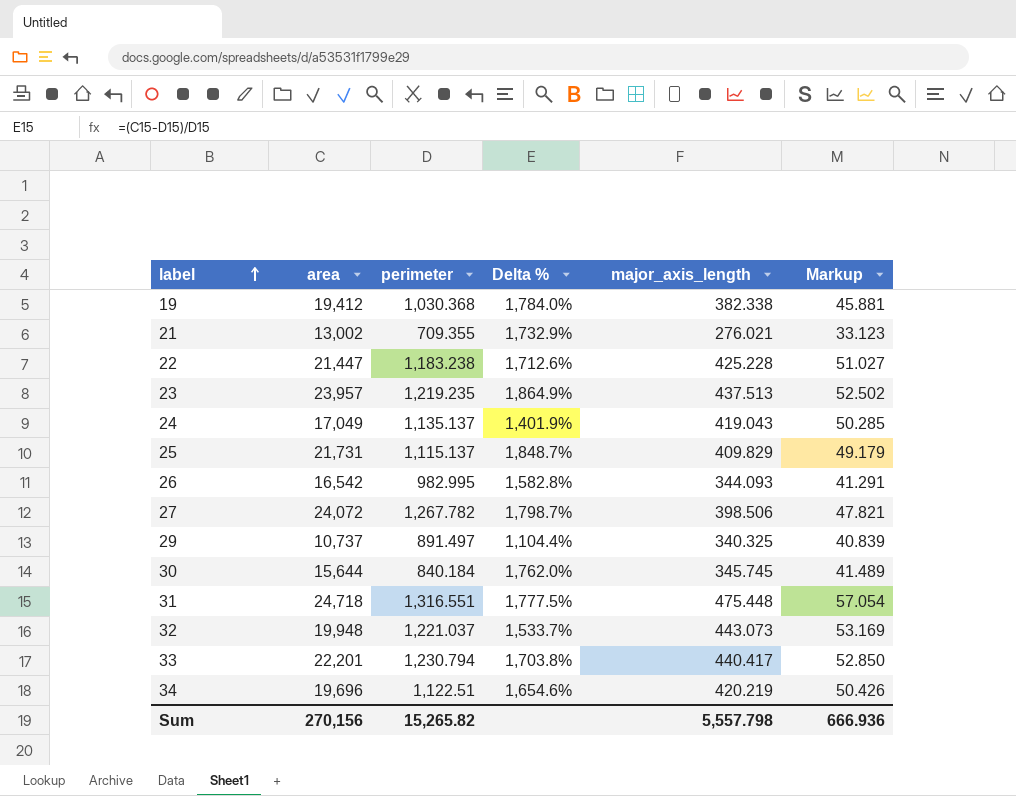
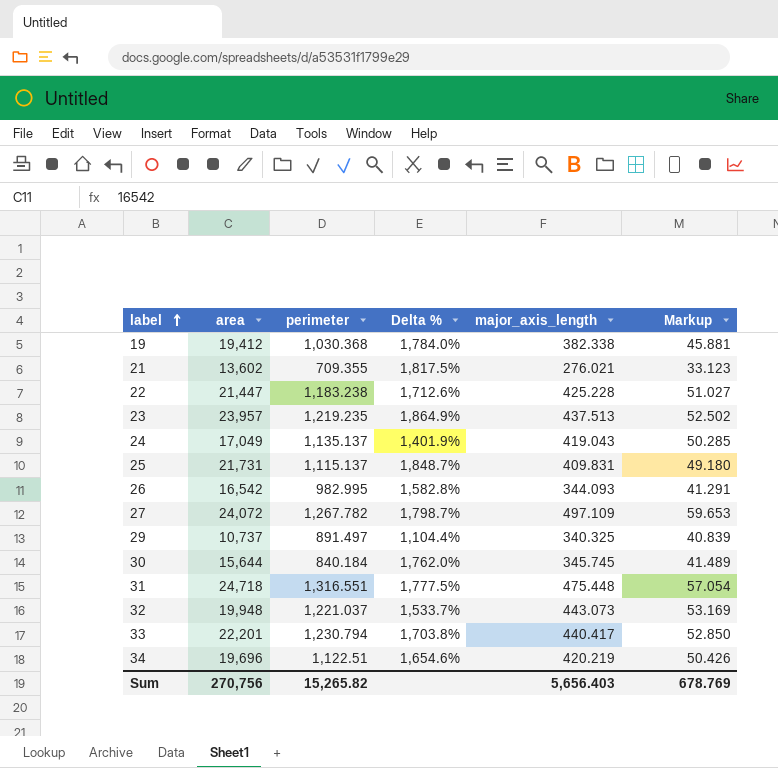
21 | area: 13,002 -> 13,602
21 | Delta %: 1,732.9% -> 1,817.5%
25 | major_axis_length: 409.829 -> 409.831
25 | Markup: 49.179 -> 49.180
27 | major_axis_length: 398.506 -> 497.109
27 | Markup: 47.821 -> 59.653
Sum | area: 270,156 -> 270,756
Sum | major_axis_length: 5,557.798 -> 5,656.403
Sum | Markup: 666.936 -> 678.769

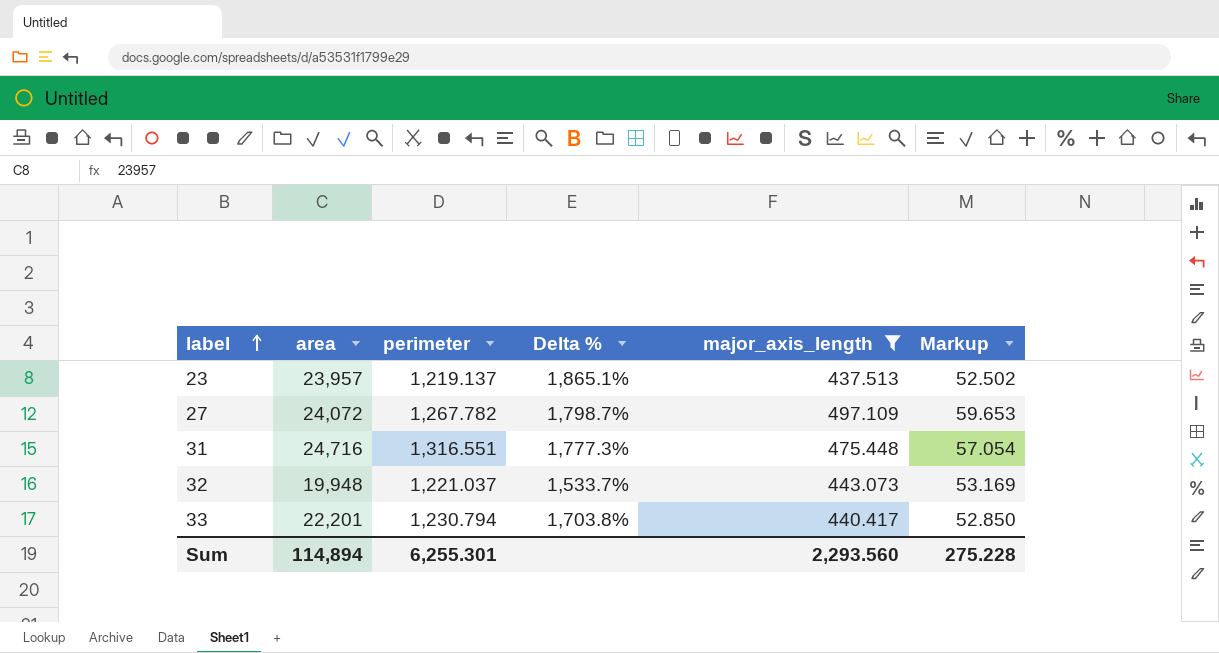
filter: none -> major_axis_length >= 437.513
23 | perimeter: 1,219.235 -> 1,219.137
23 | Delta %: 1,864.9% -> 1,865.1%
31 | area: 24,718 -> 24,716
31 | Delta %: 1,777.5% -> 1,777.3%
Sum | area: 270,756 -> 114,894
Sum | perimeter: 15,265.82 -> 6,255.301
Sum | major_axis_length: 5,656.403 -> 2,293.560
Sum | Markup: 678.769 -> 275.228

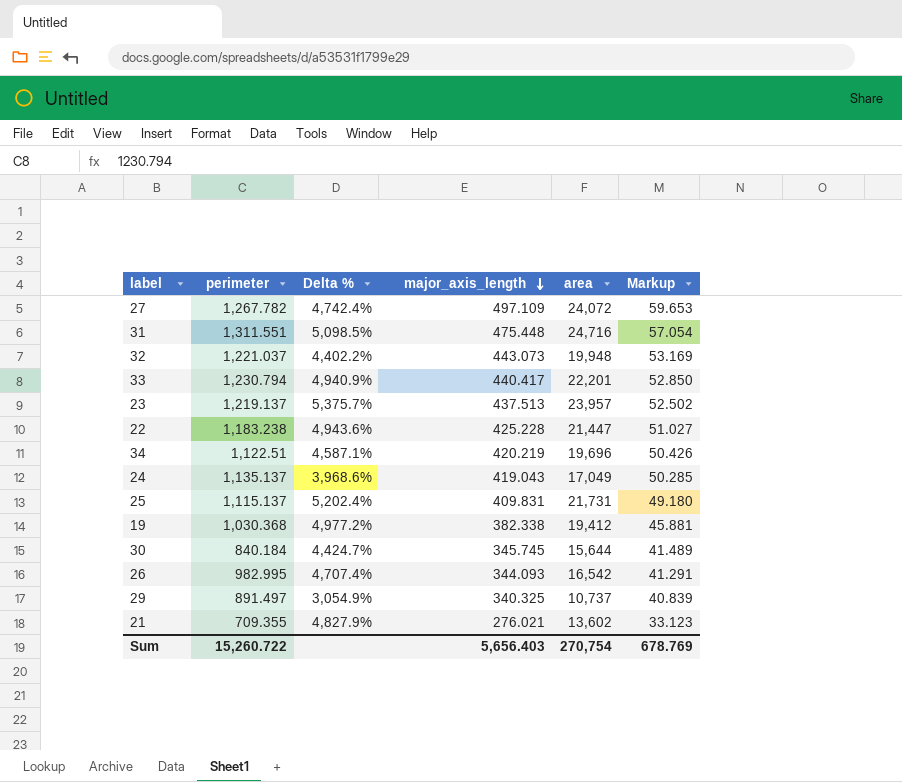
filter: major_axis_length >= 437.513 -> none
row order: label ascending -> major_axis_length descending
column Delta % | formula: ([area] - [perimeter]) / [perimeter] -> ([area] - [major_axis_length]) / [major_axis_length]
column area | position: 2 -> 5
31 | perimeter: 1,316.551 -> 1,311.551
Sum | perimeter: 6,255.301 -> 15,260.722
Sum | major_axis_length: 2,293.560 -> 5,656.403
Sum | area: 114,894 -> 270,754
Sum | Markup: 275.228 -> 678.769

